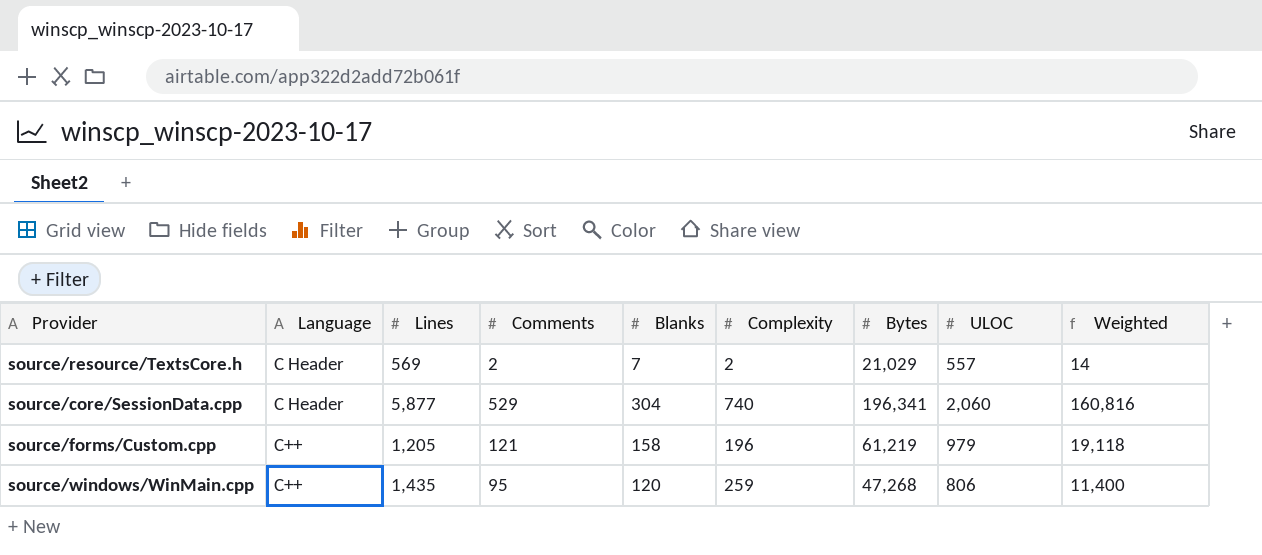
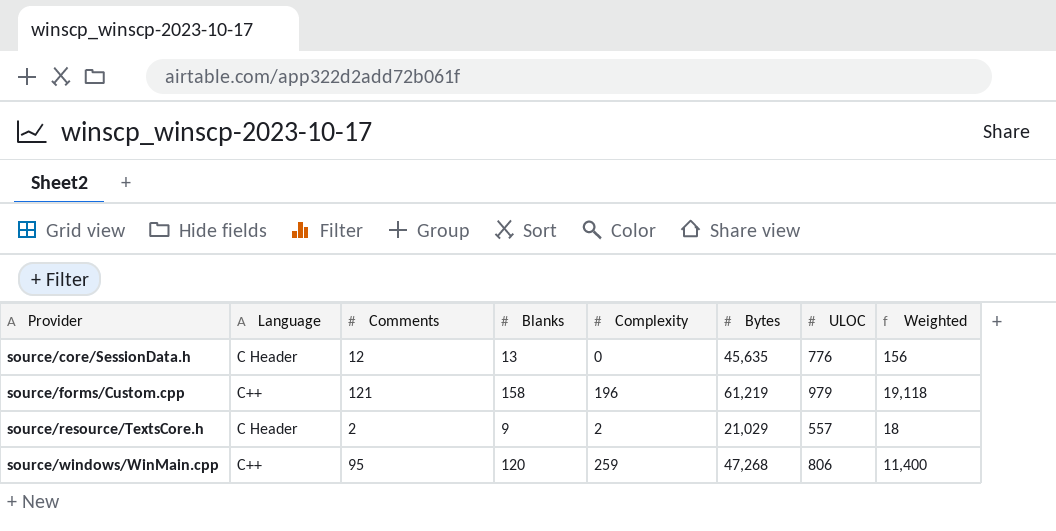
row order: Language ascending -> Provider ascending
column Lines | position: 3 -> none
row source/core/SessionData.cpp: C Header | 5,877 | 529 | 304 | 740 | 196,341 | 2,060 | 160,816 -> none
row source/core/SessionData.h: none -> C Header | 12 | 13 | 0 | 45,635 | 776 | 156
source/resource/TextsCore.h | Blanks: 7 -> 9
source/resource/TextsCore.h | Weighted: 14 -> 18

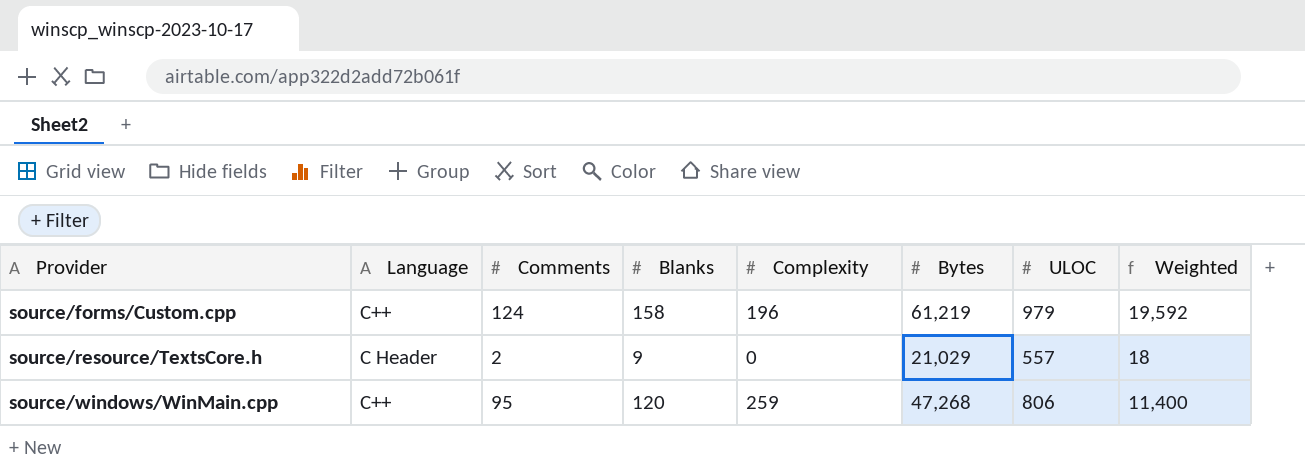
row source/core/SessionData.h: C Header | 12 | 13 | 0 | 45,635 | 776 | 156 -> none
source/forms/Custom.cpp | Comments: 121 -> 124
source/forms/Custom.cpp | Weighted: 19,118 -> 19,592
source/resource/TextsCore.h | Complexity: 2 -> 0

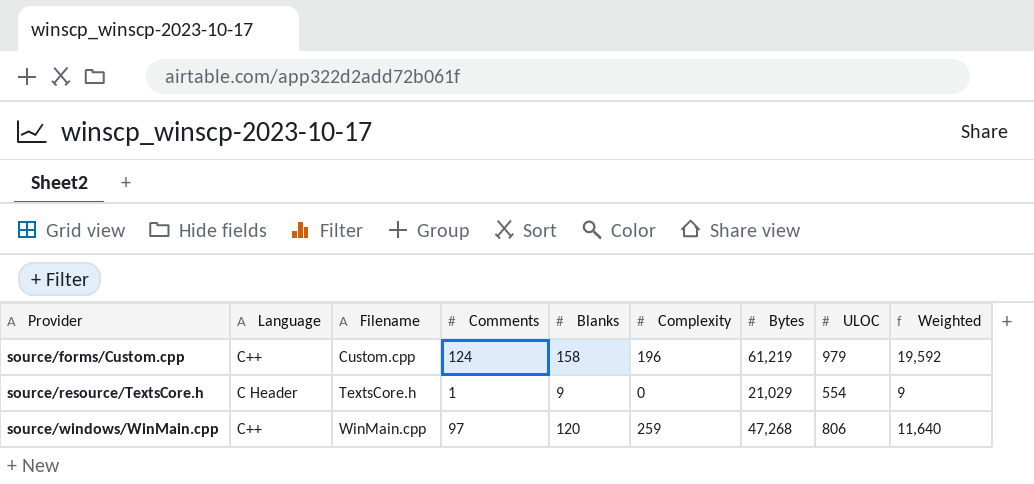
column Filename | position: none -> 3
source/resource/TextsCore.h | Comments: 2 -> 1
source/resource/TextsCore.h | ULOC: 557 -> 554
source/resource/TextsCore.h | Weighted: 18 -> 9
source/windows/WinMain.cpp | Comments: 95 -> 97
source/windows/WinMain.cpp | Weighted: 11,400 -> 11,640

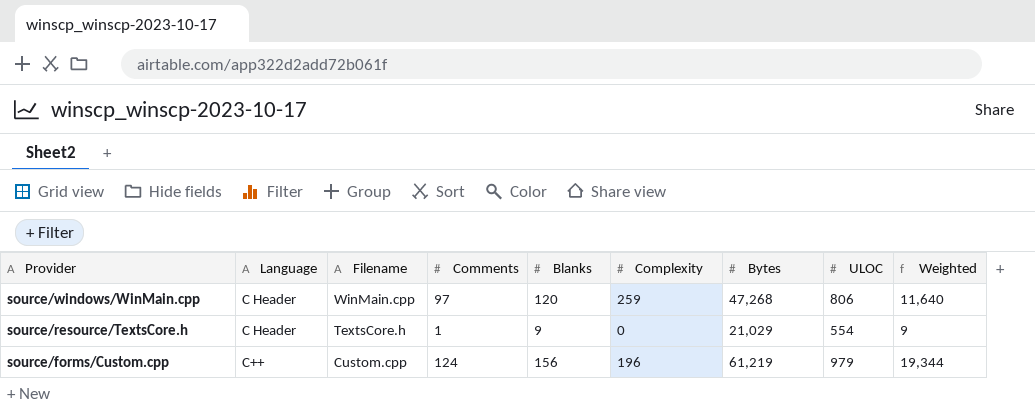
row order: Provider ascending -> Provider descending
source/windows/WinMain.cpp | Language: C++ -> C Header
source/forms/Custom.cpp | Blanks: 158 -> 156
source/forms/Custom.cpp | Weighted: 19,592 -> 19,344

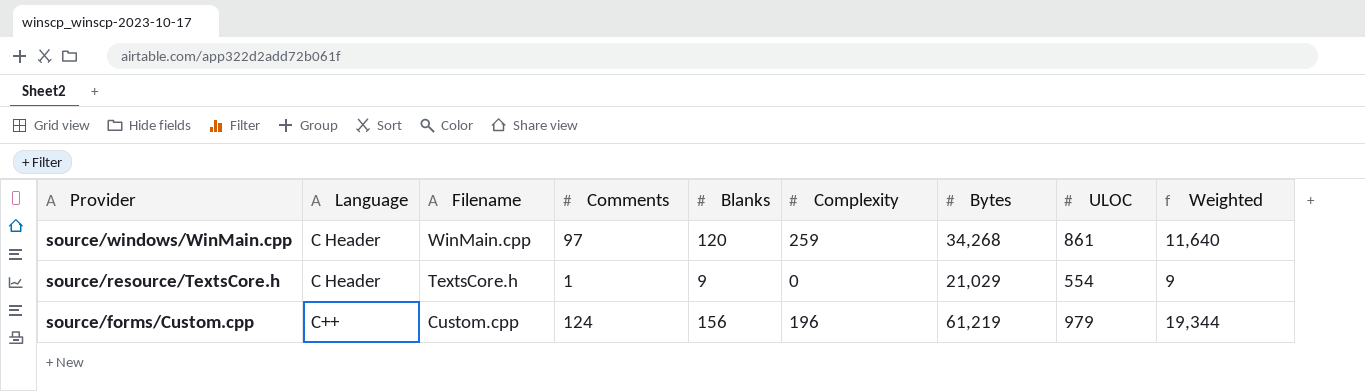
source/windows/WinMain.cpp | Bytes: 47,268 -> 34,268
source/windows/WinMain.cpp | ULOC: 806 -> 861

